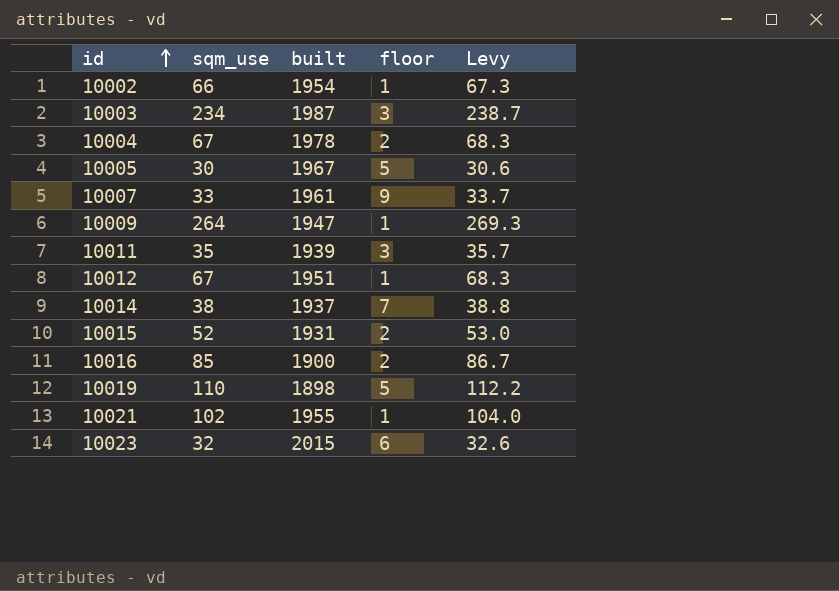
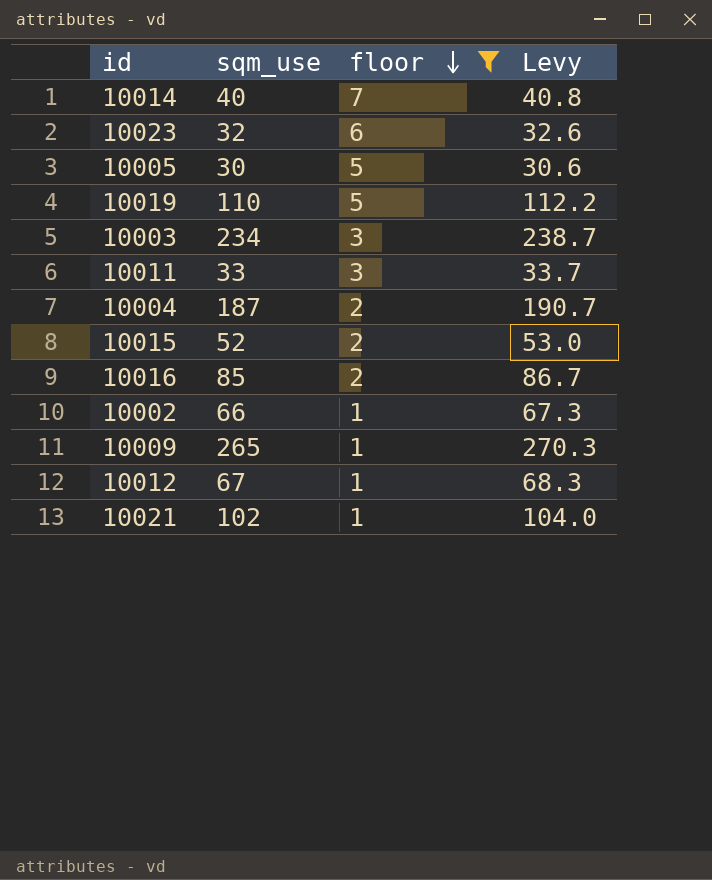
filter: none -> floor != 9
row order: id ascending -> floor descending
column built | position: 3 -> none
10014 | sqm_use: 38 -> 40
10014 | Levy: 38.8 -> 40.8
10011 | sqm_use: 35 -> 33
10011 | Levy: 35.7 -> 33.7
10004 | sqm_use: 67 -> 187
10004 | Levy: 68.3 -> 190.7
10009 | sqm_use: 264 -> 265
10009 | Levy: 269.3 -> 270.3

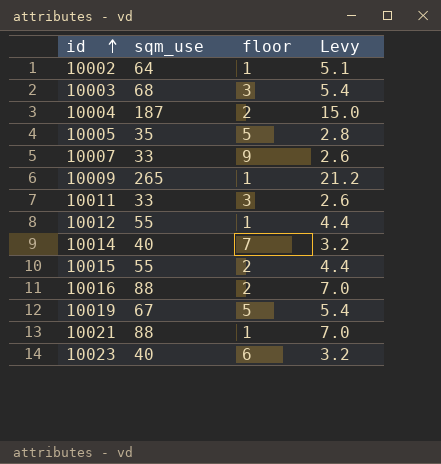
filter: floor != 9 -> none
row order: floor descending -> id ascending
column Levy | formula: [sqm_use] * 1.02 -> [sqm_use] * 0.08
10002 | sqm_use: 66 -> 64
10003 | sqm_use: 234 -> 68
10005 | sqm_use: 30 -> 35
10012 | sqm_use: 67 -> 55
10015 | sqm_use: 52 -> 55
10016 | sqm_use: 85 -> 88
10019 | sqm_use: 110 -> 67
10021 | sqm_use: 102 -> 88
10023 | sqm_use: 32 -> 40

